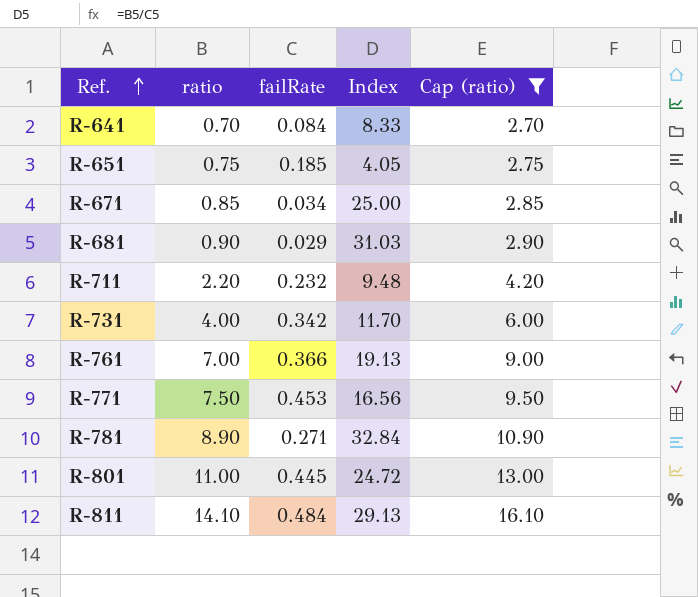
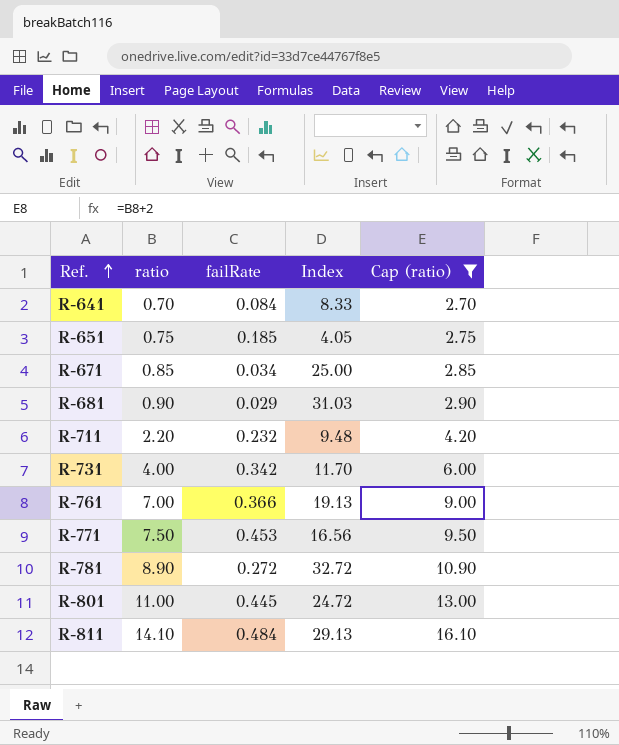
R-781 | failRate: 0.271 -> 0.272
R-781 | Index: 32.84 -> 32.72

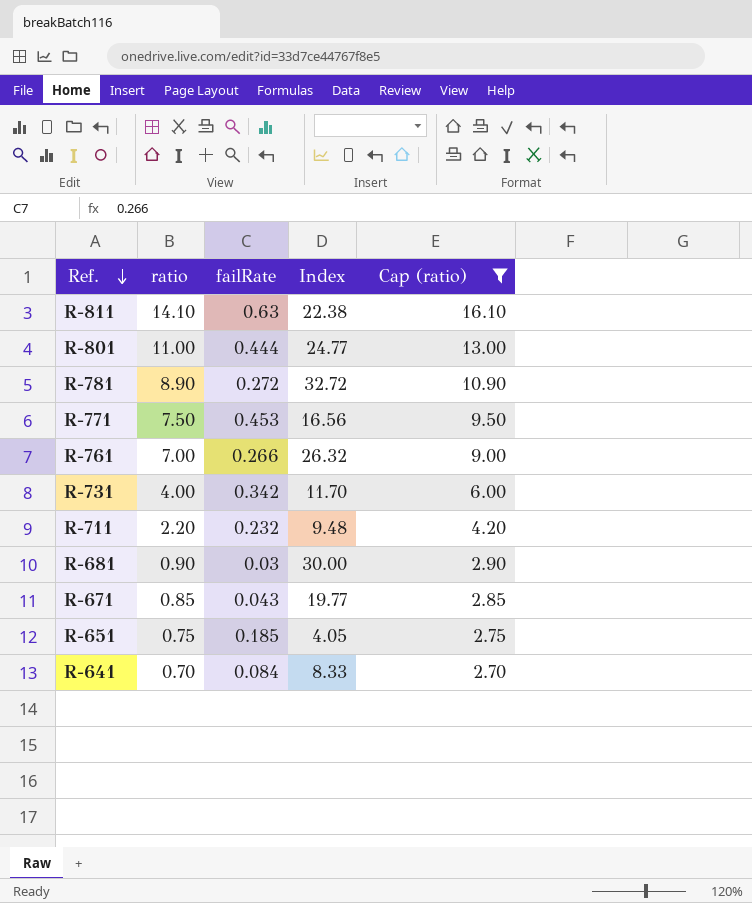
row order: Ref. ascending -> Ref. descending
R-811 | failRate: 0.484 -> 0.63
R-811 | Index: 29.13 -> 22.38
R-801 | failRate: 0.445 -> 0.444
R-801 | Index: 24.72 -> 24.77
R-761 | failRate: 0.366 -> 0.266
R-761 | Index: 19.13 -> 26.32
R-681 | failRate: 0.029 -> 0.03
R-681 | Index: 31.03 -> 30.00
R-671 | failRate: 0.034 -> 0.043
R-671 | Index: 25.00 -> 19.77

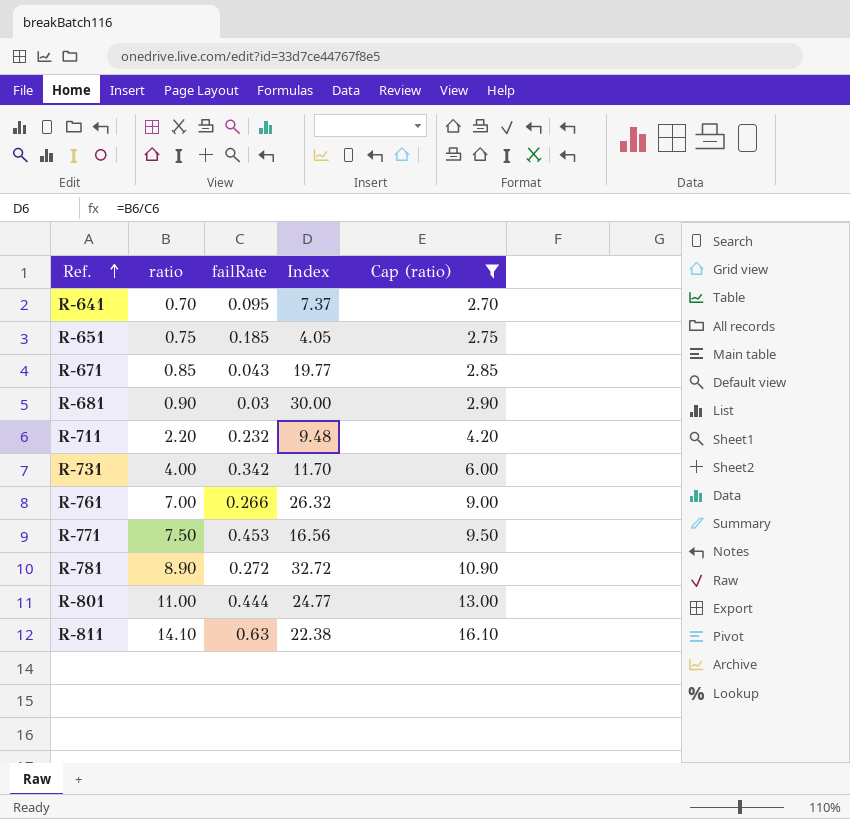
row order: Ref. descending -> Ref. ascending
R-641 | failRate: 0.084 -> 0.095
R-641 | Index: 8.33 -> 7.37

